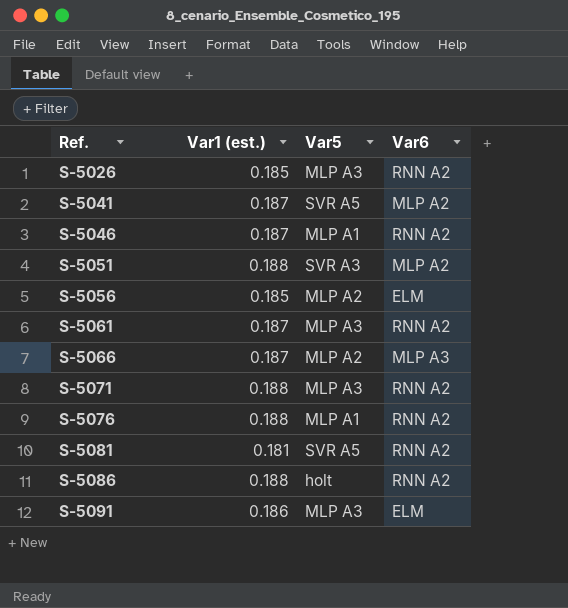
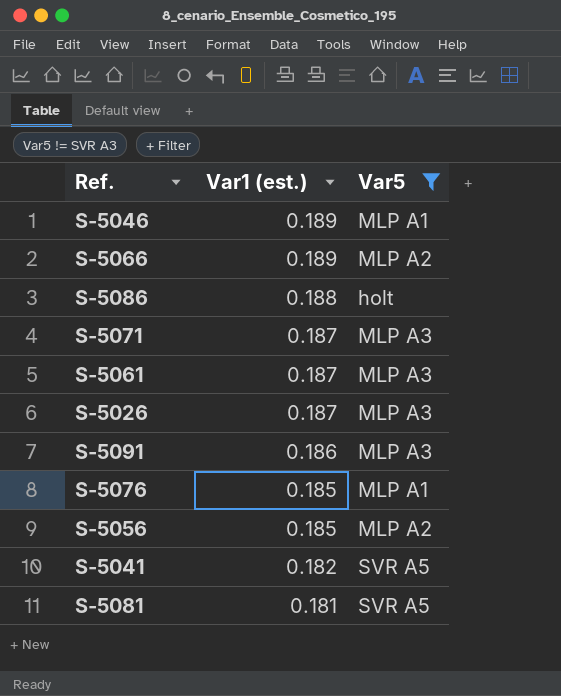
filter: none -> Var5 != SVR A3
row order: Ref. ascending -> Var1 (est.) descending
column Var6 | position: 4 -> none
S-5046 | Var1 (est.): 0.187 -> 0.189
S-5066 | Var1 (est.): 0.187 -> 0.189
S-5071 | Var1 (est.): 0.188 -> 0.187
S-5026 | Var1 (est.): 0.185 -> 0.187
S-5076 | Var1 (est.): 0.188 -> 0.185
S-5041 | Var1 (est.): 0.187 -> 0.182

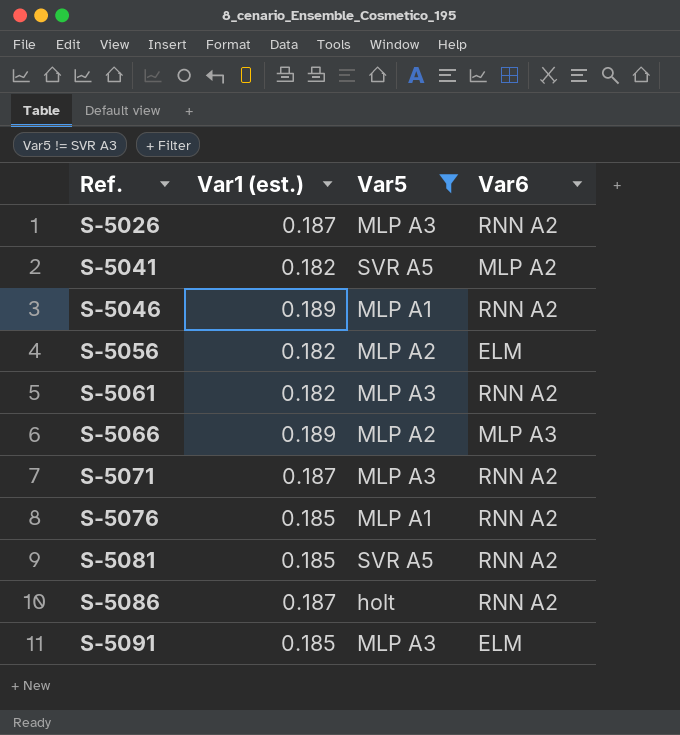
row order: Var1 (est.) descending -> Ref. ascending
column Var6 | position: none -> 4
S-5056 | Var1 (est.): 0.185 -> 0.182
S-5061 | Var1 (est.): 0.187 -> 0.182
S-5081 | Var1 (est.): 0.181 -> 0.185
S-5086 | Var1 (est.): 0.188 -> 0.187
S-5091 | Var1 (est.): 0.186 -> 0.185

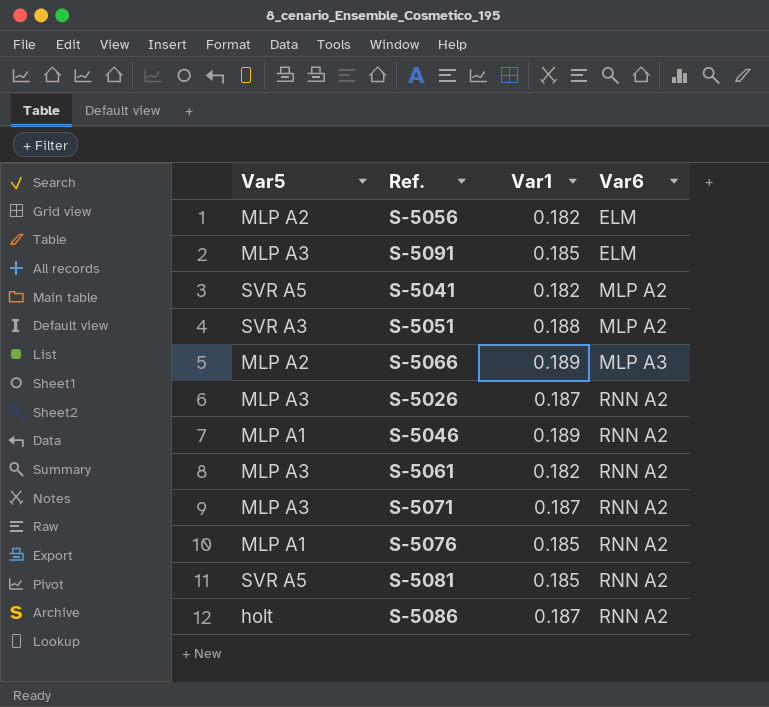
filter: Var5 != SVR A3 -> none
row order: Ref. ascending -> Var6 ascending
column Var5 | position: 3 -> 1
column name: Var1 (est.) -> Var1

